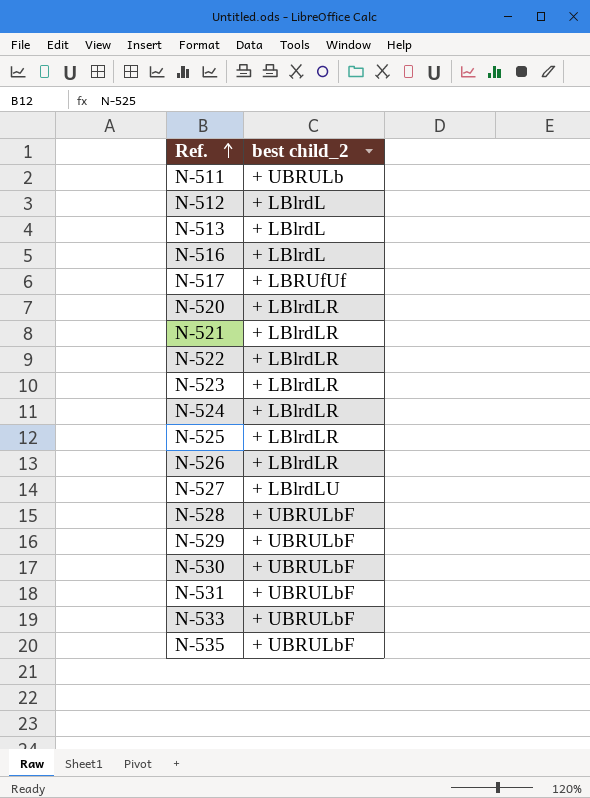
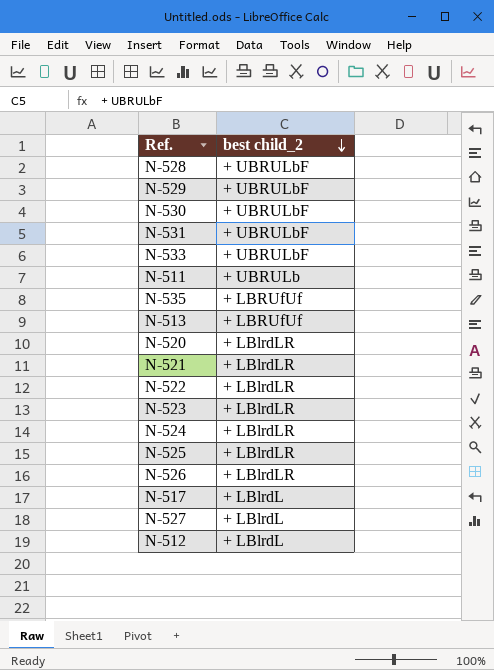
row order: Ref. ascending -> best child_2 descending
row N-516: + LBlrdL -> none
N-535 | best child_2: + UBRULbF -> + LBRUfUf
N-513 | best child_2: + LBlrdL -> + LBRUfUf
N-517 | best child_2: + LBRUfUf -> + LBlrdL
N-527 | best child_2: + LBlrdLU -> + LBlrdL

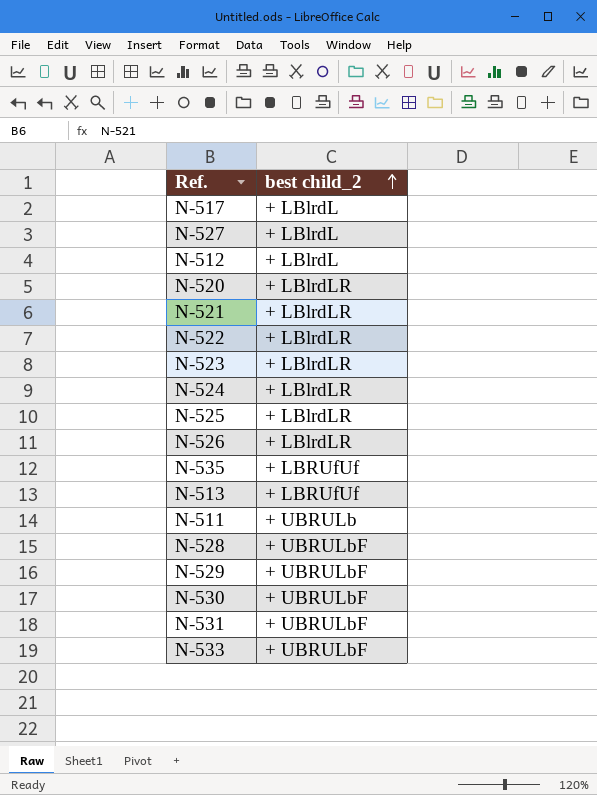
row order: best child_2 descending -> best child_2 ascending

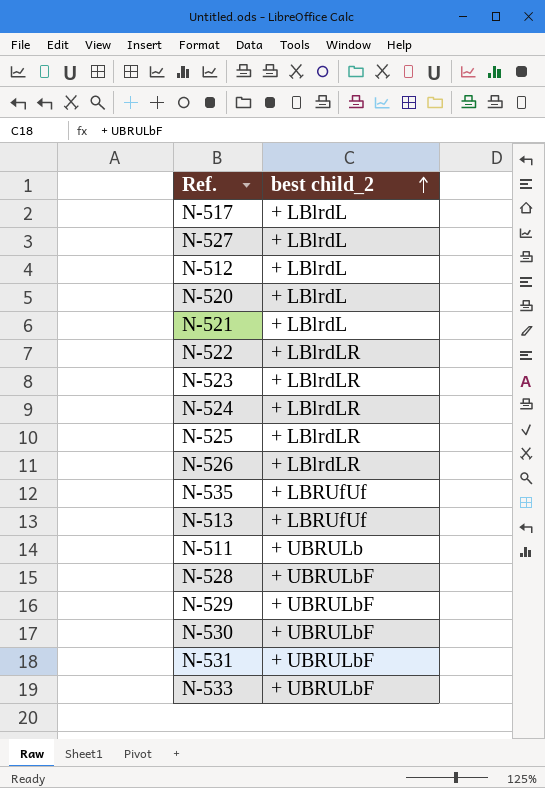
N-520 | best child_2: + LBlrdLR -> + LBlrdL
N-521 | best child_2: + LBlrdLR -> + LBlrdL

